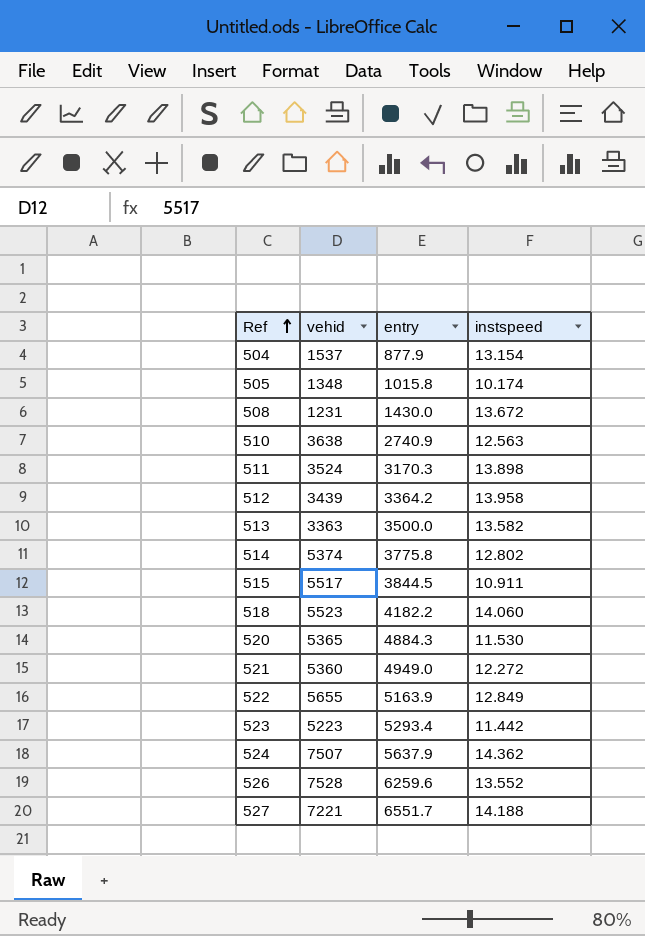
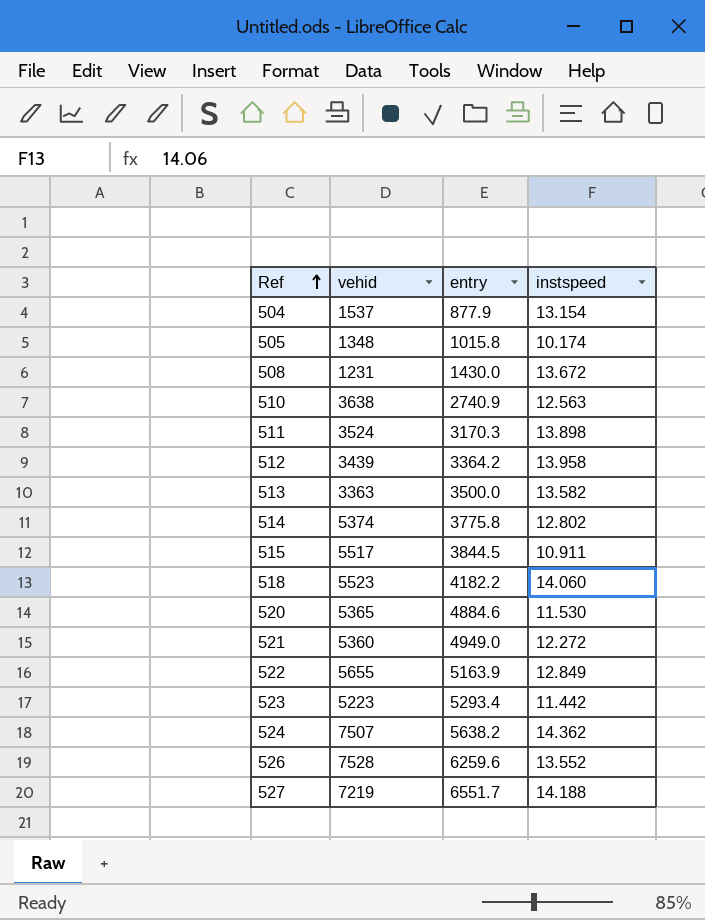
520 | entry: 4884.3 -> 4884.6
524 | entry: 5637.9 -> 5638.2
527 | vehid: 7221 -> 7219

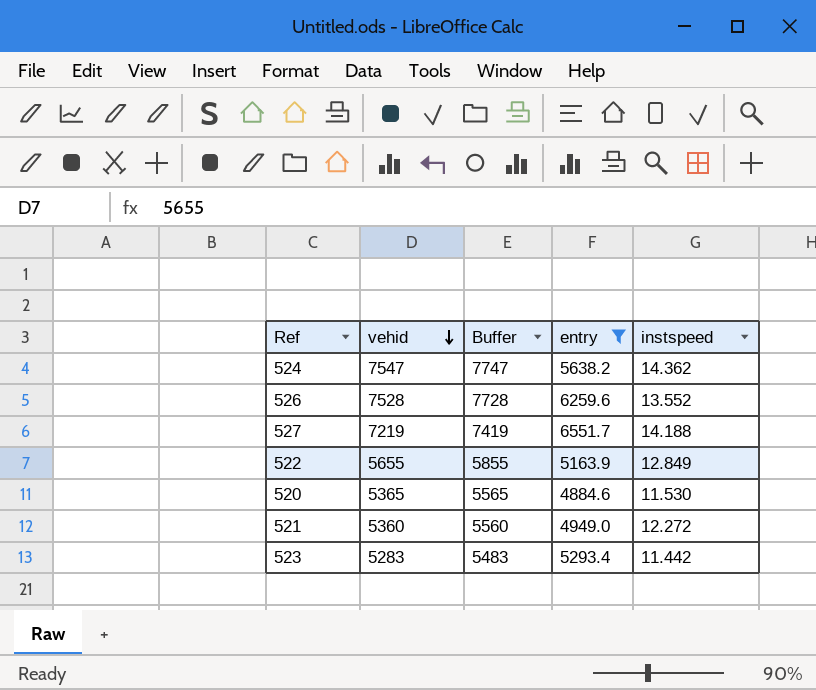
filter: none -> entry >= 4884.6
row order: Ref ascending -> vehid descending
column Buffer | formula: none -> [vehid] + 200
524 | vehid: 7507 -> 7547
523 | vehid: 5223 -> 5283

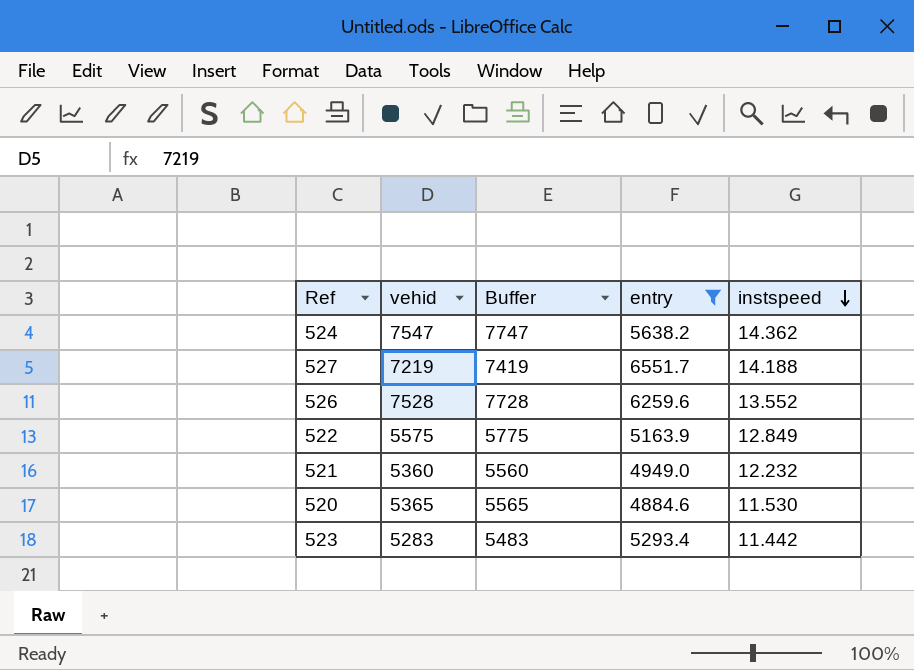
row order: vehid descending -> instspeed descending
522 | vehid: 5655 -> 5575
522 | Buffer: 5855 -> 5775
521 | instspeed: 12.272 -> 12.232

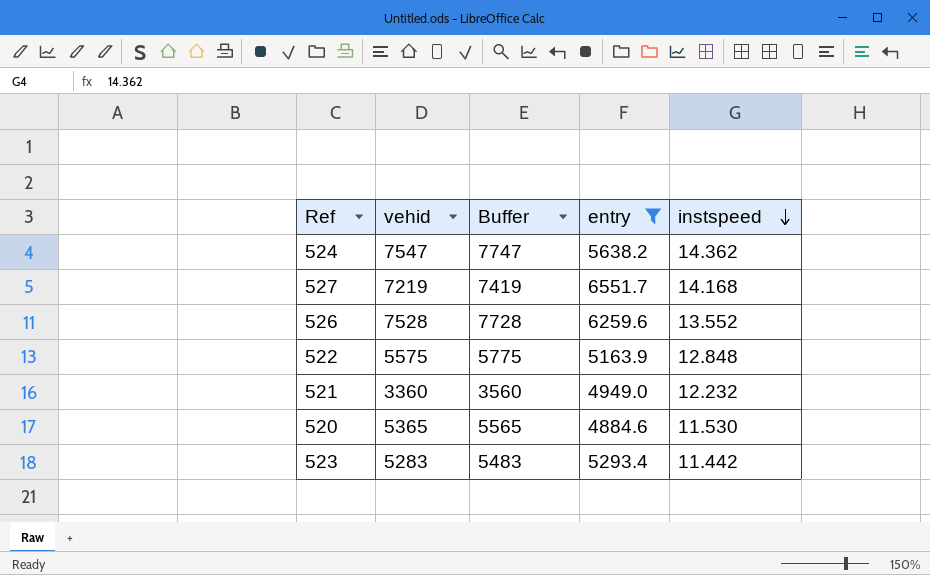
527 | instspeed: 14.188 -> 14.168
522 | instspeed: 12.849 -> 12.848
521 | vehid: 5360 -> 3360
521 | Buffer: 5560 -> 3560

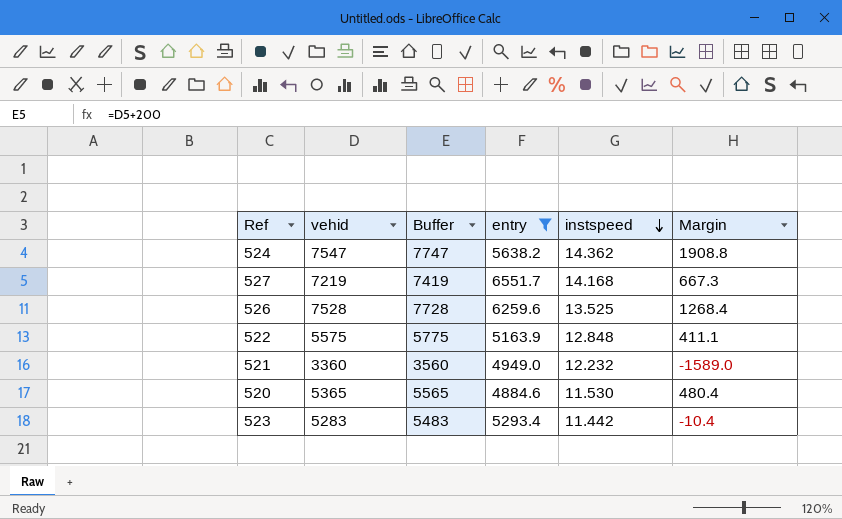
column Margin | formula: none -> [vehid] - [entry]
526 | instspeed: 13.552 -> 13.525

